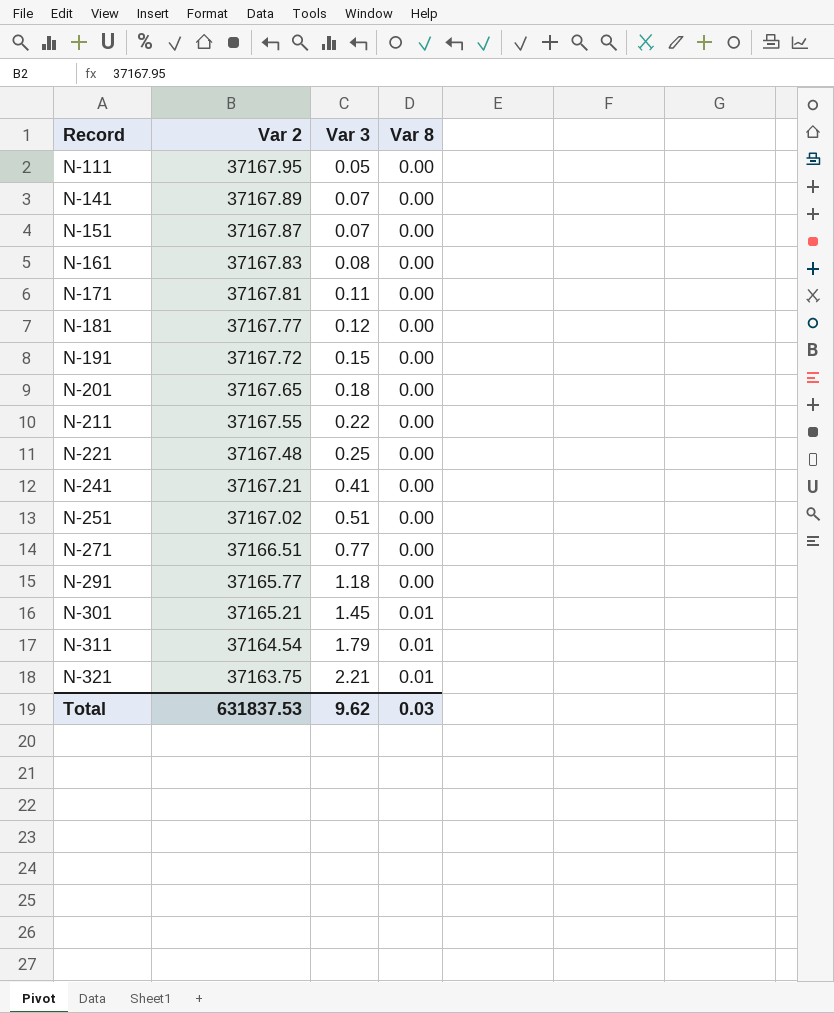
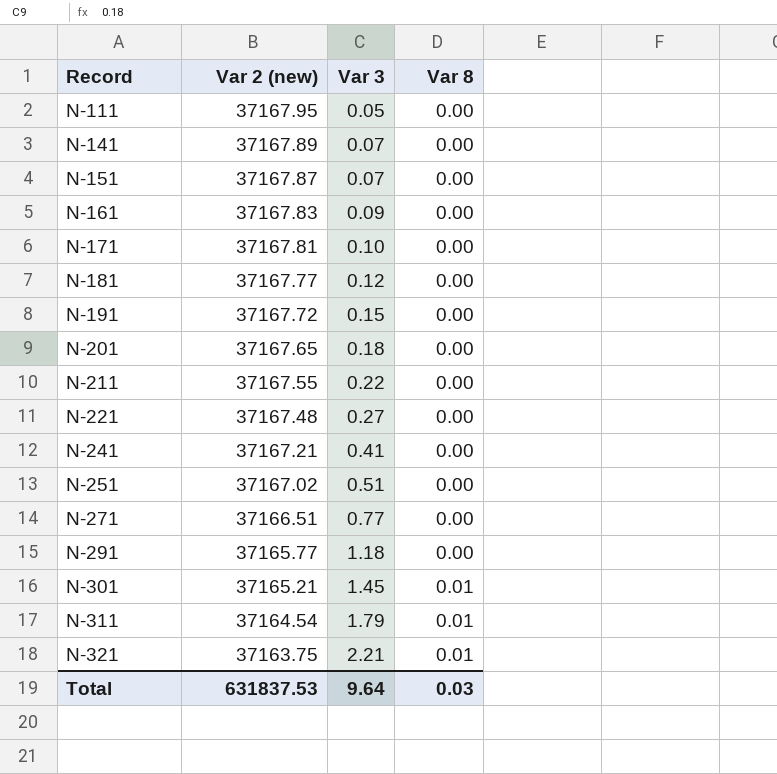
column name: Var 2 -> Var 2 (new)
N-161 | Var 3: 0.08 -> 0.09
N-171 | Var 3: 0.11 -> 0.10
N-221 | Var 3: 0.25 -> 0.27
Total | Var 3: 9.62 -> 9.64

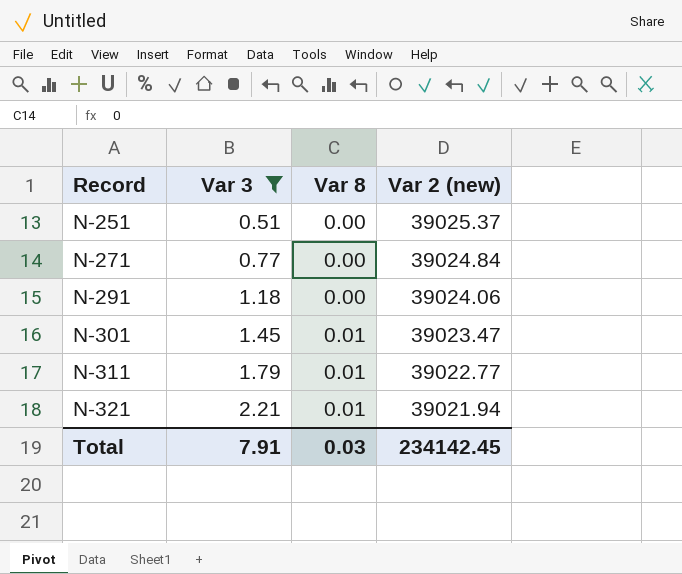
filter: none -> Var 3 >= 0.51
column Var 2 (new) | position: 2 -> 4
N-251 | Var 2 (new): 37167.02 -> 39025.37
N-271 | Var 2 (new): 37166.51 -> 39024.84
N-291 | Var 2 (new): 37165.77 -> 39024.06
N-301 | Var 2 (new): 37165.21 -> 39023.47
N-311 | Var 2 (new): 37164.54 -> 39022.77
N-321 | Var 2 (new): 37163.75 -> 39021.94
Total | Var 3: 9.64 -> 7.91
Total | Var 2 (new): 631837.53 -> 234142.45

